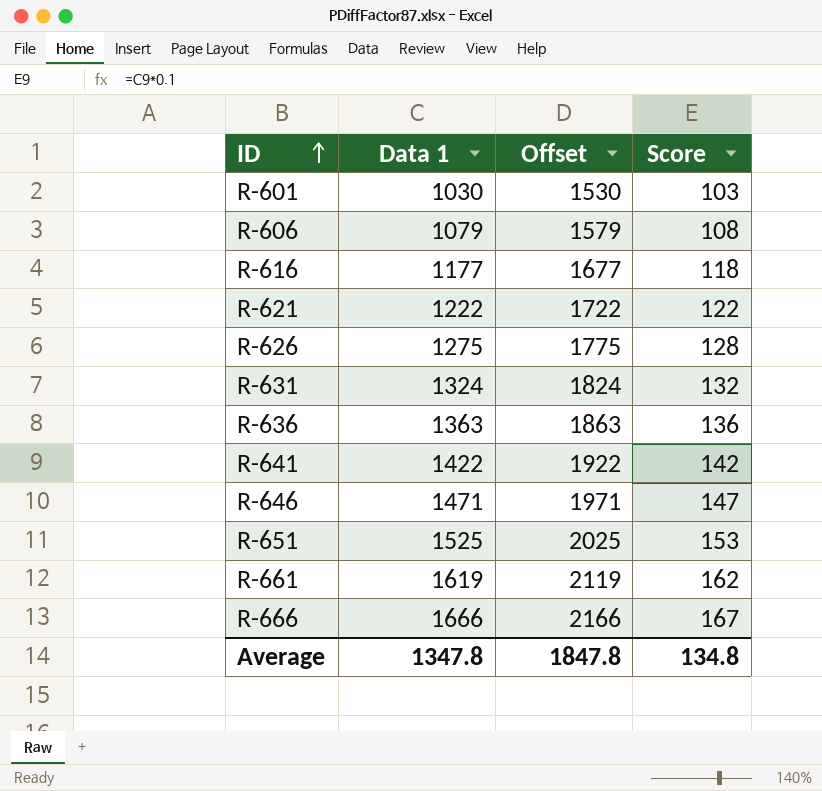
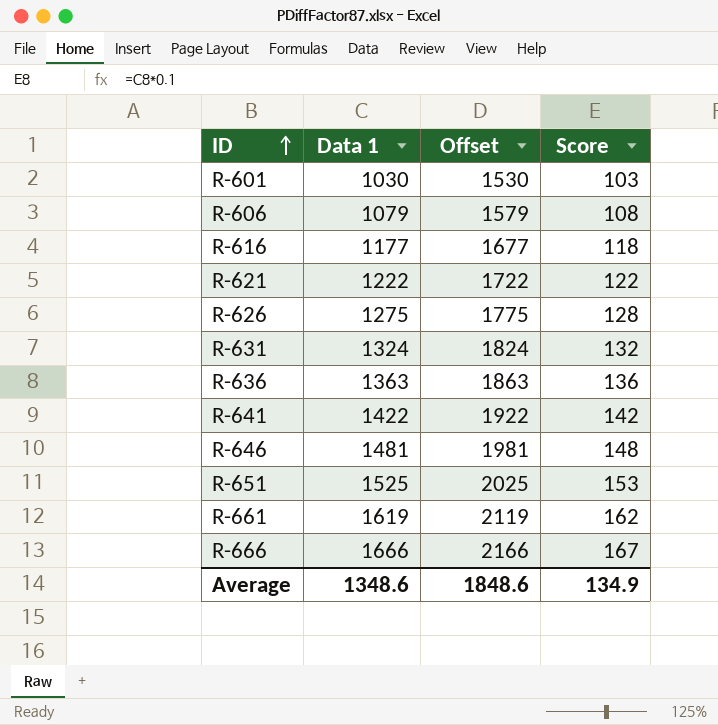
R-646 | Data 1: 1471 -> 1481
R-646 | Offset: 1971 -> 1981
R-646 | Score: 147 -> 148
Average | Data 1: 1347.8 -> 1348.6
Average | Offset: 1847.8 -> 1848.6
Average | Score: 134.8 -> 134.9

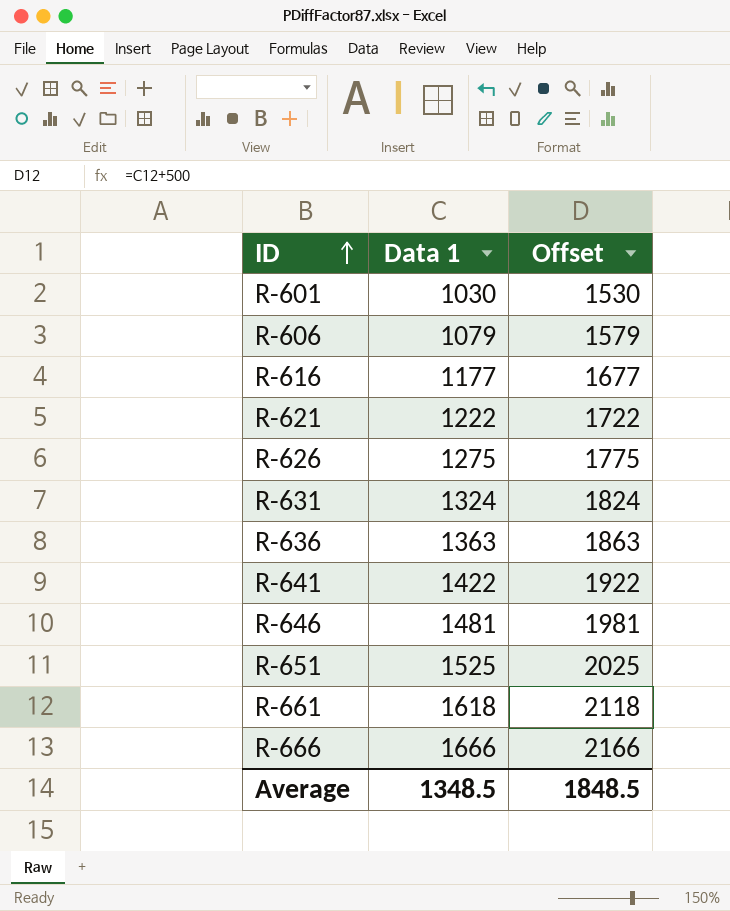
column Score | formula: [Data 1] * 0.1 -> none
R-661 | Data 1: 1619 -> 1618
R-661 | Offset: 2119 -> 2118
Average | Data 1: 1348.6 -> 1348.5
Average | Offset: 1848.6 -> 1848.5

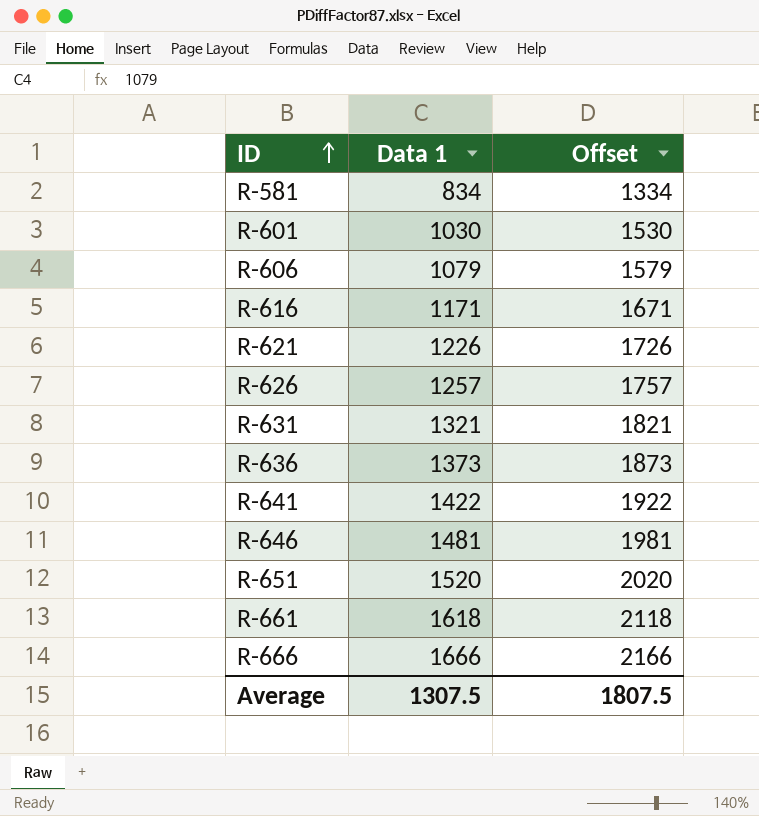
row R-581: none -> 834 | 1334
R-616 | Data 1: 1177 -> 1171
R-616 | Offset: 1677 -> 1671
R-621 | Data 1: 1222 -> 1226
R-621 | Offset: 1722 -> 1726
R-626 | Data 1: 1275 -> 1257
R-626 | Offset: 1775 -> 1757
R-631 | Data 1: 1324 -> 1321
R-631 | Offset: 1824 -> 1821
R-636 | Data 1: 1363 -> 1373
R-636 | Offset: 1863 -> 1873
R-651 | Data 1: 1525 -> 1520
R-651 | Offset: 2025 -> 2020
Average | Data 1: 1348.5 -> 1307.5
Average | Offset: 1848.5 -> 1807.5

